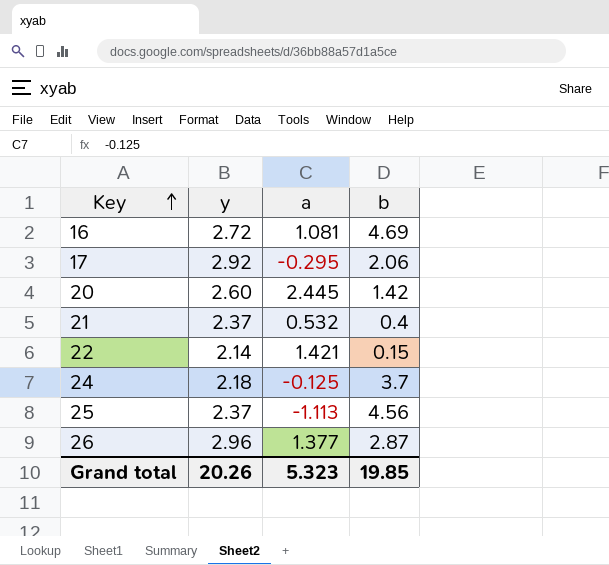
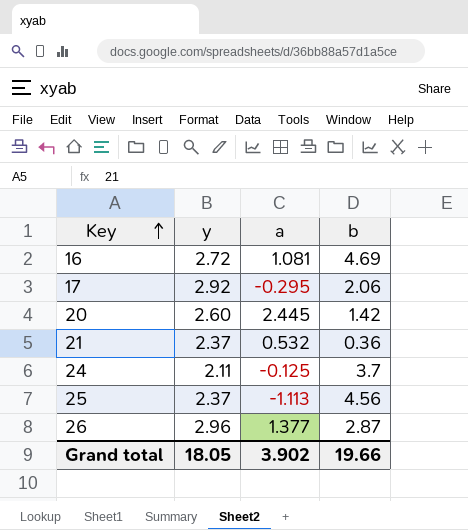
row 22: 2.14 | 1.421 | 0.15 -> none
21 | b: 0.4 -> 0.36
24 | y: 2.18 -> 2.11
Grand total | y: 20.26 -> 18.05
Grand total | a: 5.323 -> 3.902
Grand total | b: 19.85 -> 19.66

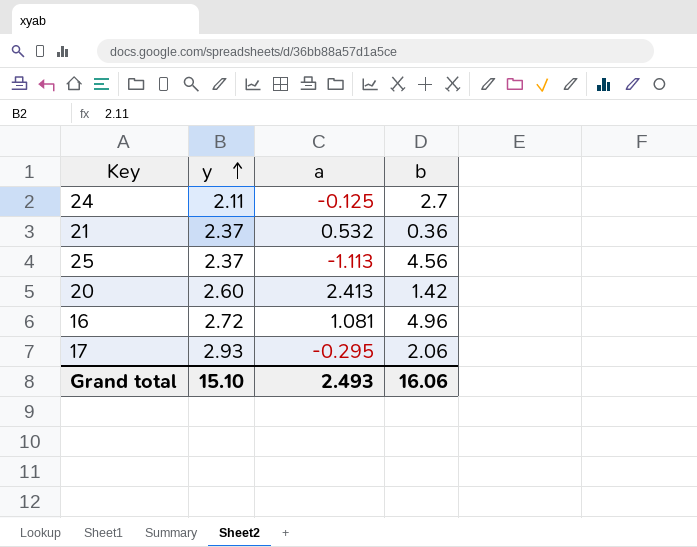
row order: Key ascending -> y ascending
row 26: 2.96 | 1.377 | 2.87 -> none
24 | b: 3.7 -> 2.7
20 | a: 2.445 -> 2.413
16 | b: 4.69 -> 4.96
17 | y: 2.92 -> 2.93
Grand total | y: 18.05 -> 15.10
Grand total | a: 3.902 -> 2.493
Grand total | b: 19.66 -> 16.06

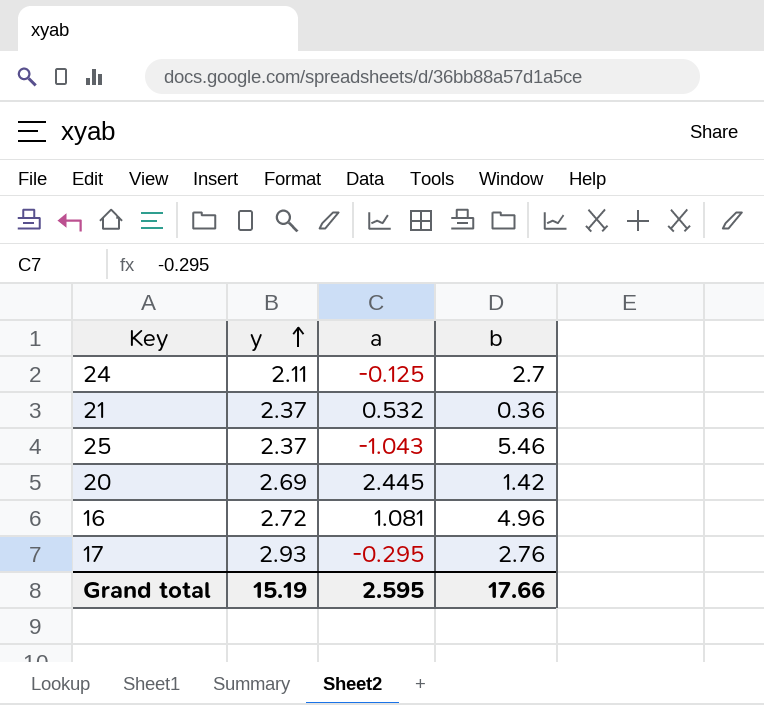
25 | a: -1.113 -> -1.043
25 | b: 4.56 -> 5.46
20 | y: 2.60 -> 2.69
20 | a: 2.413 -> 2.445
17 | b: 2.06 -> 2.76
Grand total | y: 15.10 -> 15.19
Grand total | a: 2.493 -> 2.595
Grand total | b: 16.06 -> 17.66

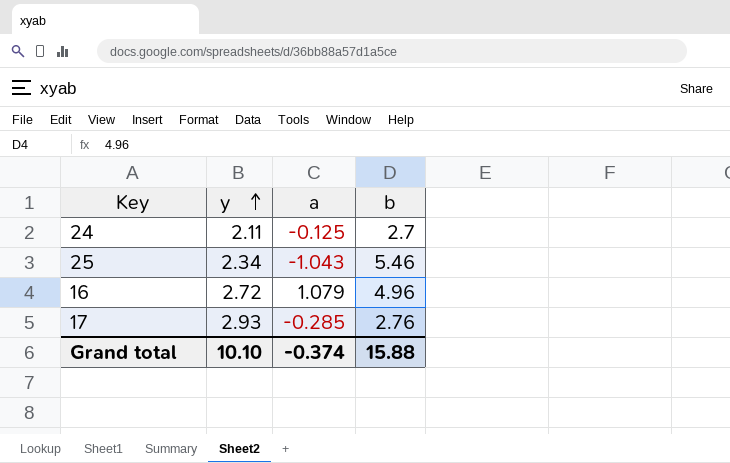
row 21: 2.37 | 0.532 | 0.36 -> none
row 20: 2.69 | 2.445 | 1.42 -> none
25 | y: 2.37 -> 2.34
16 | a: 1.081 -> 1.079
17 | a: -0.295 -> -0.285
Grand total | y: 15.19 -> 10.10
Grand total | a: 2.595 -> -0.374
Grand total | b: 17.66 -> 15.88

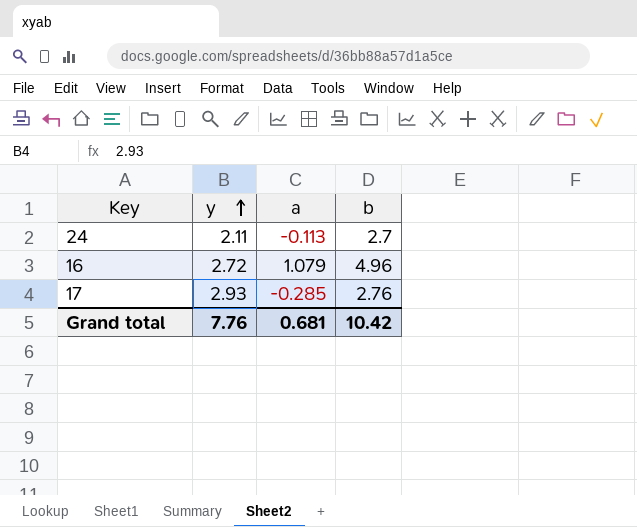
row 25: 2.34 | -1.043 | 5.46 -> none
24 | a: -0.125 -> -0.113
Grand total | y: 10.10 -> 7.76
Grand total | a: -0.374 -> 0.681
Grand total | b: 15.88 -> 10.42

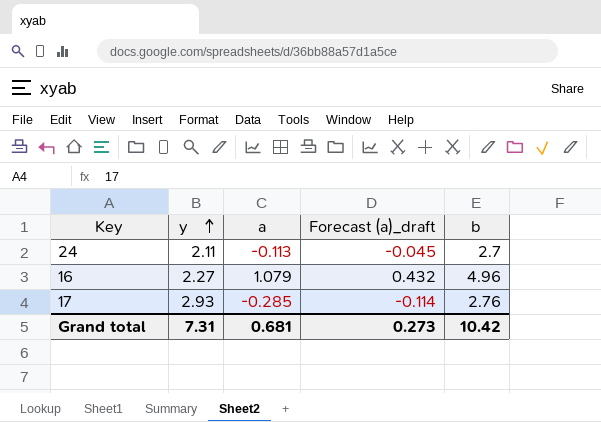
column Forecast (a)_draft | formula: none -> [a] * 0.4
16 | y: 2.72 -> 2.27
Grand total | y: 7.76 -> 7.31

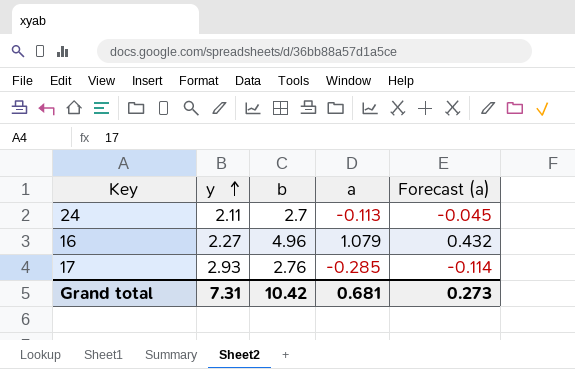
column b | position: 5 -> 3
column name: Forecast (a)_draft -> Forecast (a)

